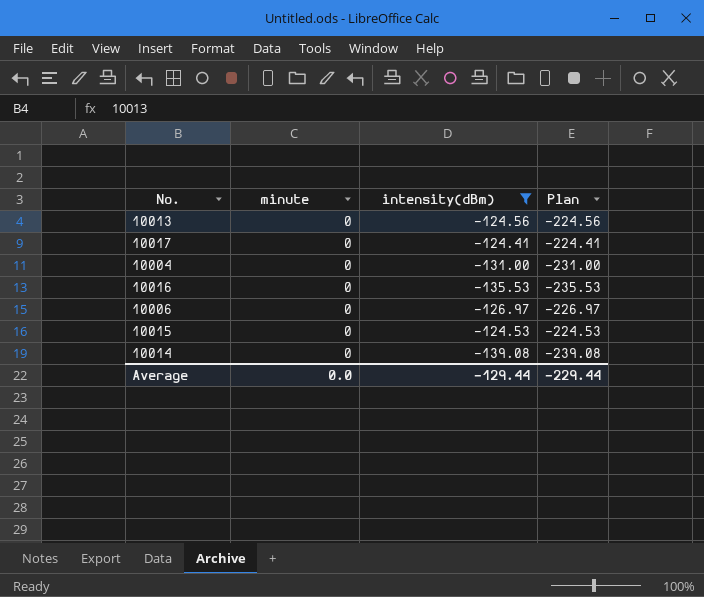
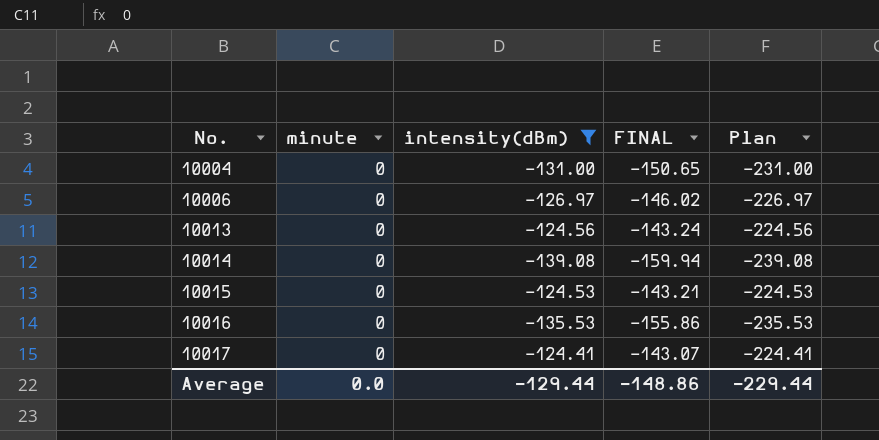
row order: none -> No. ascending
column FINAL | formula: none -> [intensity(dBm)] * 1.15

